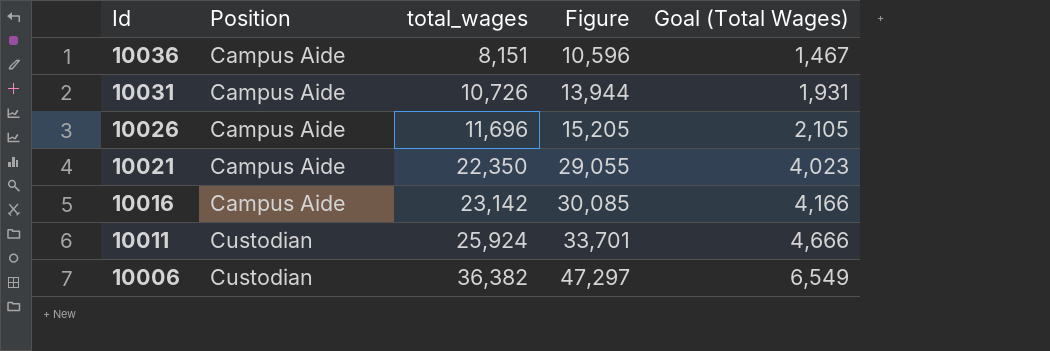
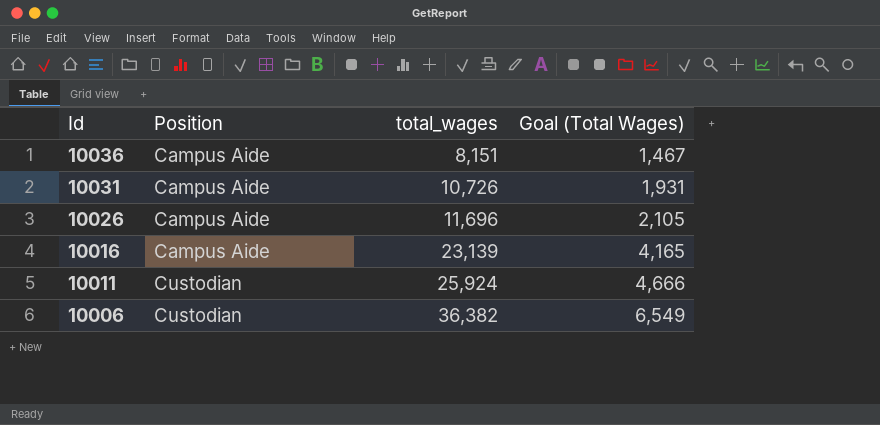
column Figure | formula: [total_wages] * 1.3 -> none
row 10021: Campus Aide | 22,350 | 29,055 | 4,023 -> none
10016 | total_wages: 23,142 -> 23,139
10016 | Goal (Total Wages): 4,166 -> 4,165

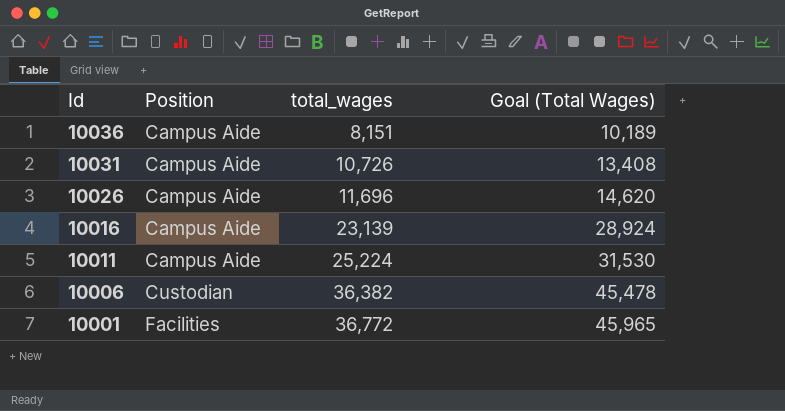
column Goal (Total Wages) | formula: [total_wages] * 0.18 -> [total_wages] * 1.25
10011 | Position: Custodian -> Campus Aide
10011 | total_wages: 25,924 -> 25,224
row 10001: none -> Facilities | 36,772 | 45,965

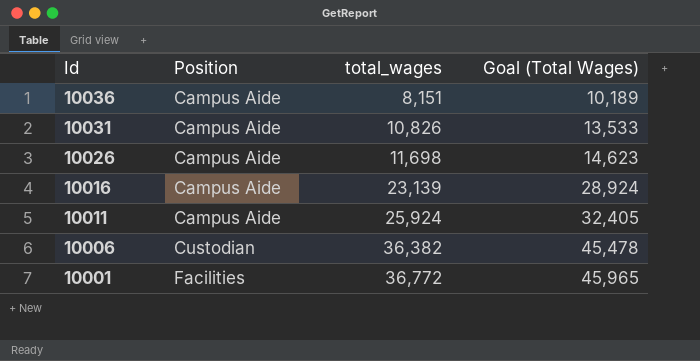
10031 | total_wages: 10,726 -> 10,826
10031 | Goal (Total Wages): 13,408 -> 13,533
10026 | total_wages: 11,696 -> 11,698
10026 | Goal (Total Wages): 14,620 -> 14,623
10011 | total_wages: 25,224 -> 25,924
10011 | Goal (Total Wages): 31,530 -> 32,405

